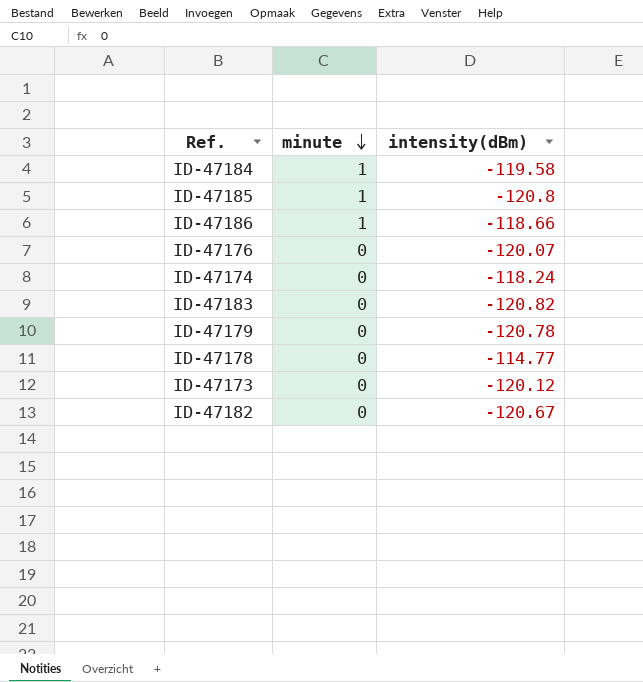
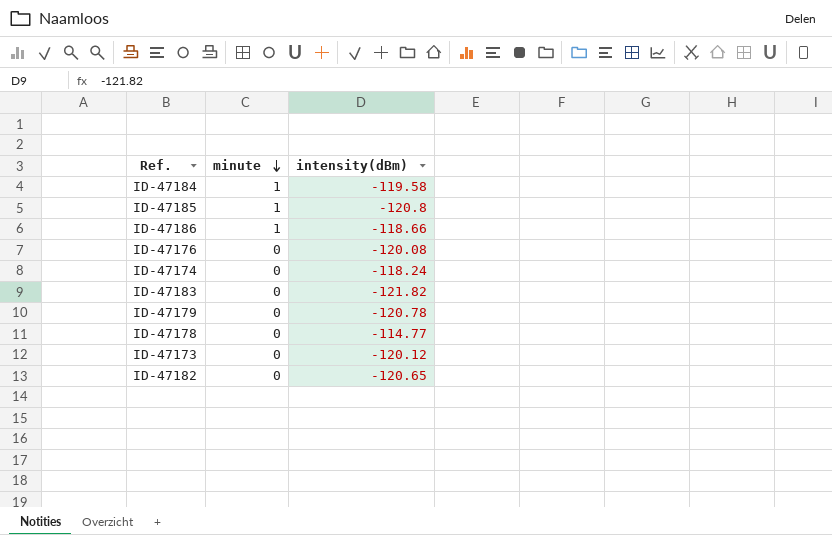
ID-47176 | intensity(dBm): -120.07 -> -120.08
ID-47183 | intensity(dBm): -120.82 -> -121.82
ID-47182 | intensity(dBm): -120.67 -> -120.65

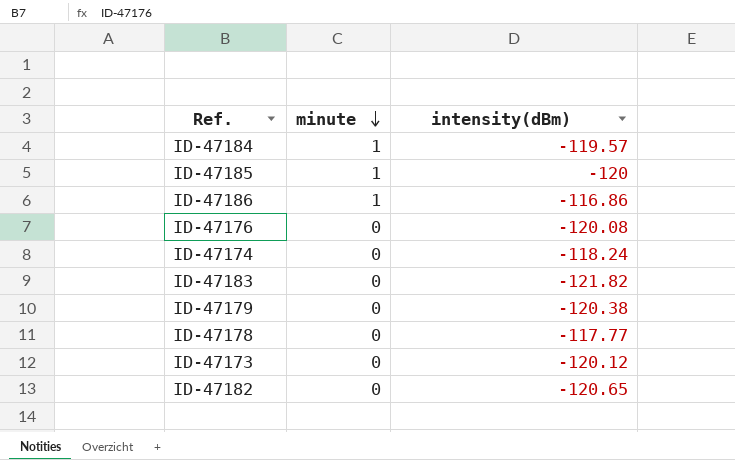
ID-47184 | intensity(dBm): -119.58 -> -119.57
ID-47185 | intensity(dBm): -120.8 -> -120
ID-47186 | intensity(dBm): -118.66 -> -116.86
ID-47179 | intensity(dBm): -120.78 -> -120.38
ID-47178 | intensity(dBm): -114.77 -> -117.77

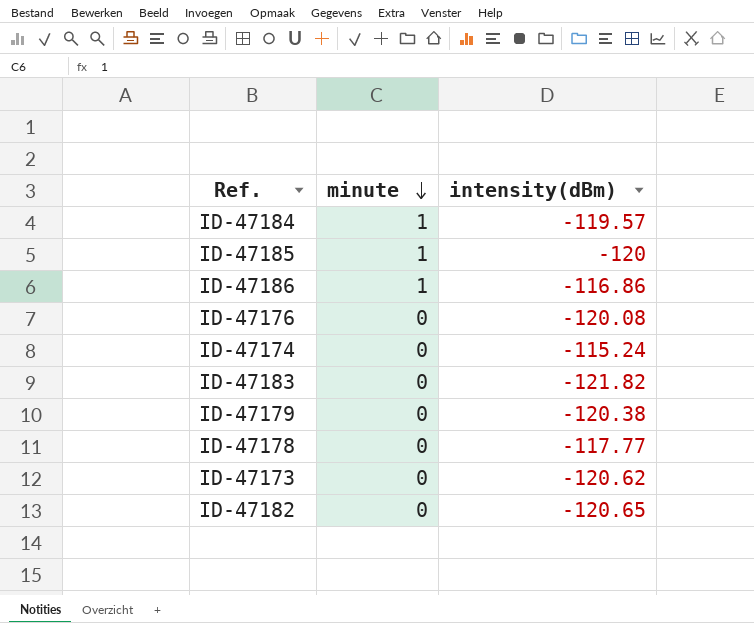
ID-47174 | intensity(dBm): -118.24 -> -115.24
ID-47173 | intensity(dBm): -120.12 -> -120.62

